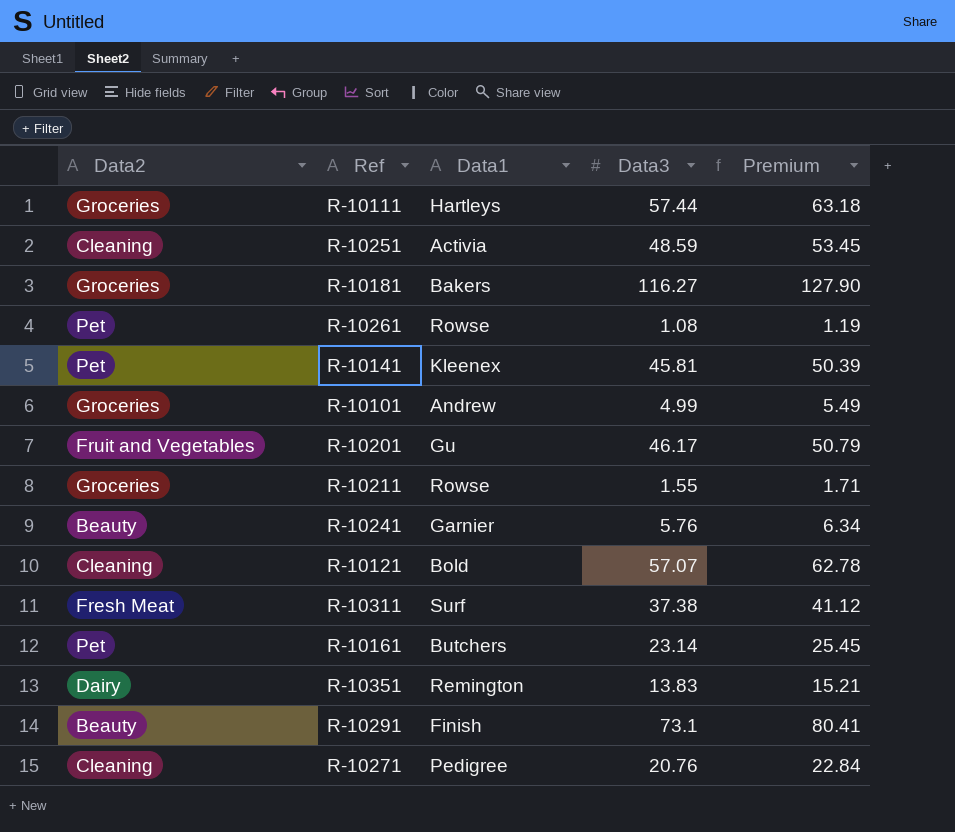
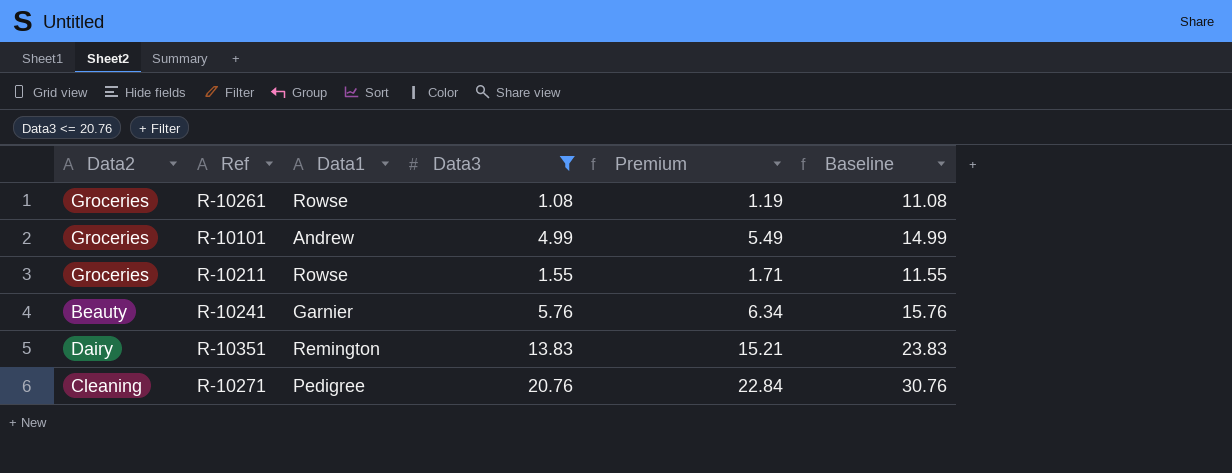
filter: none -> Data3 <= 20.76
column Baseline | formula: none -> [Data3] + 10
R-10261 | Data2: Pet -> Groceries

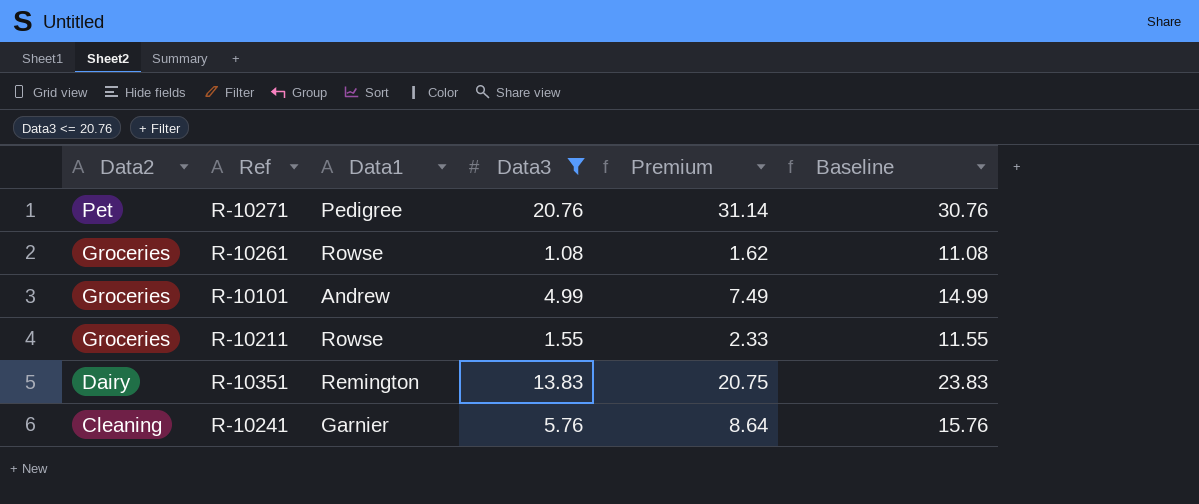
row order: none -> Data2 descending
column Premium | formula: [Data3] * 1.1 -> [Data3] * 1.5
R-10271 | Data2: Cleaning -> Pet
R-10241 | Data2: Beauty -> Cleaning

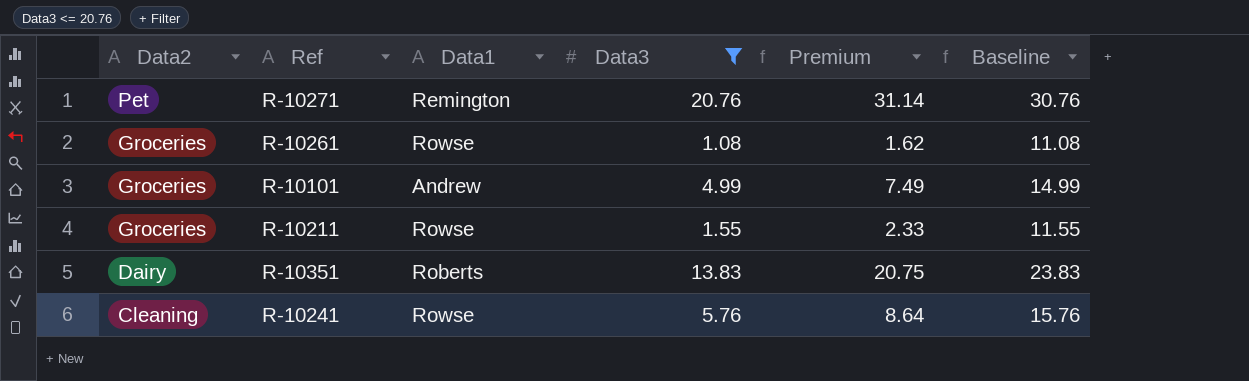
R-10271 | Data1: Pedigree -> Remington
R-10351 | Data1: Remington -> Roberts
R-10241 | Data1: Garnier -> Rowse

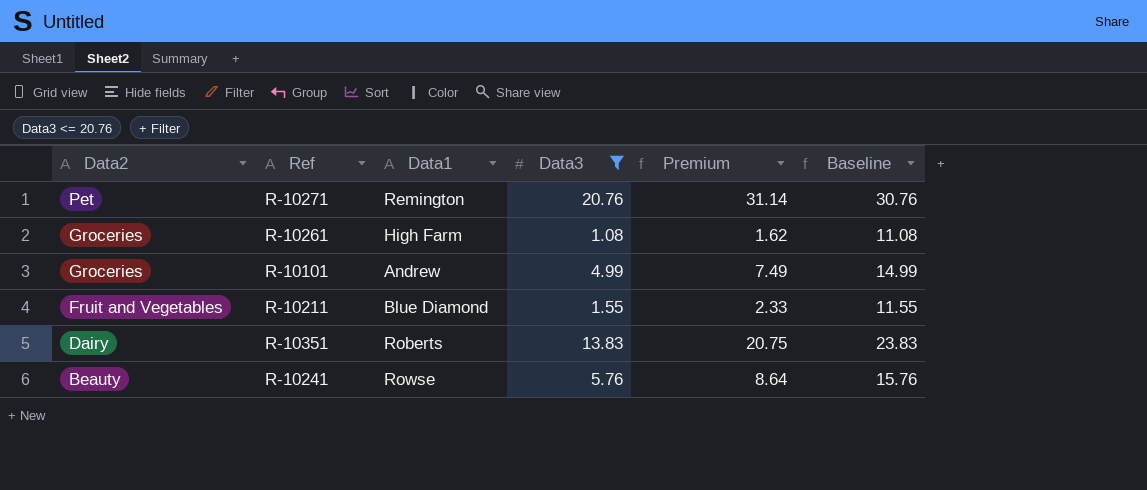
R-10261 | Data1: Rowse -> High Farm
R-10211 | Data2: Groceries -> Fruit and Vegetables
R-10211 | Data1: Rowse -> Blue Diamond
R-10241 | Data2: Cleaning -> Beauty

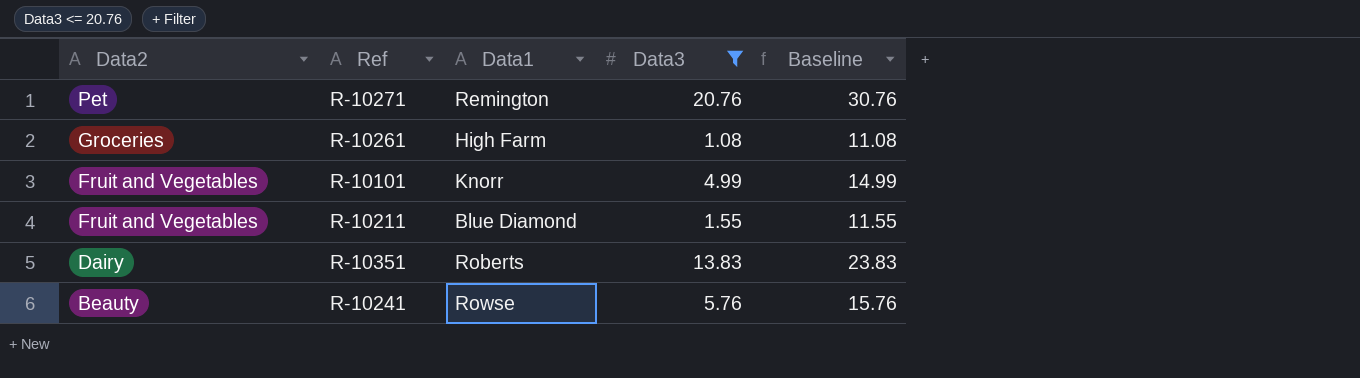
column Premium | formula: [Data3] * 1.5 -> none
R-10101 | Data2: Groceries -> Fruit and Vegetables
R-10101 | Data1: Andrew -> Knorr

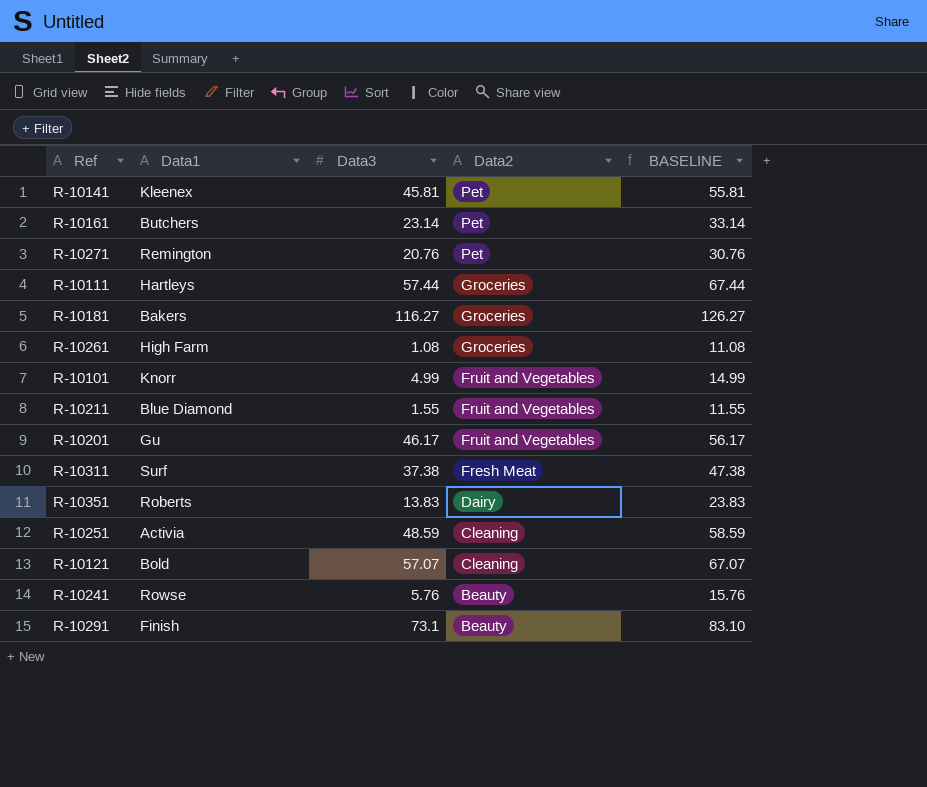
filter: Data3 <= 20.76 -> none
column Data2 | position: 1 -> 4
column name: Baseline -> BASELINE

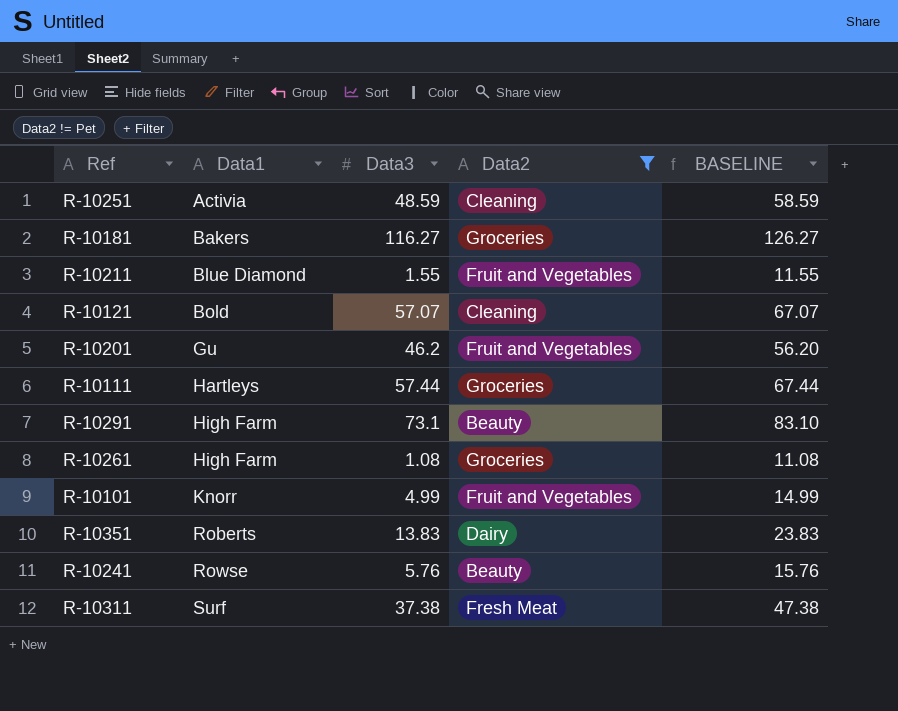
filter: none -> Data2 != Pet
row order: Data2 descending -> Data1 ascending
R-10201 | Data3: 46.17 -> 46.2
R-10201 | BASELINE: 56.17 -> 56.20
R-10291 | Data1: Finish -> High Farm

